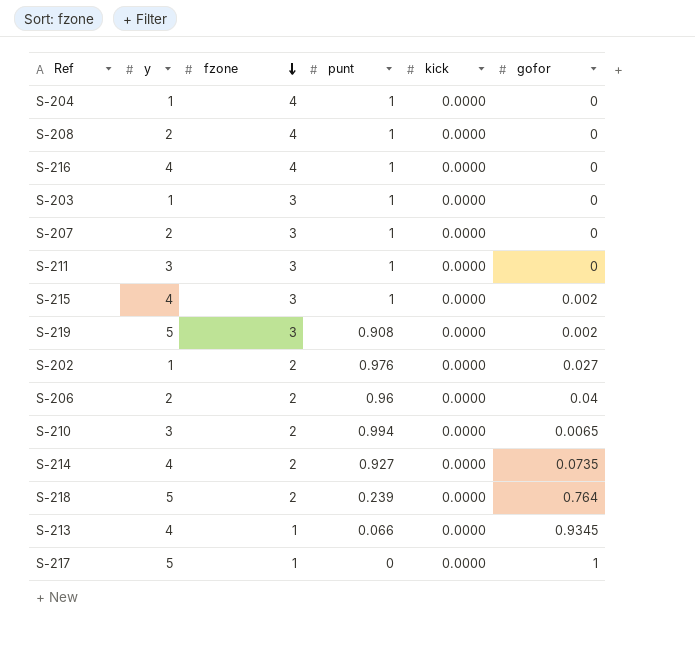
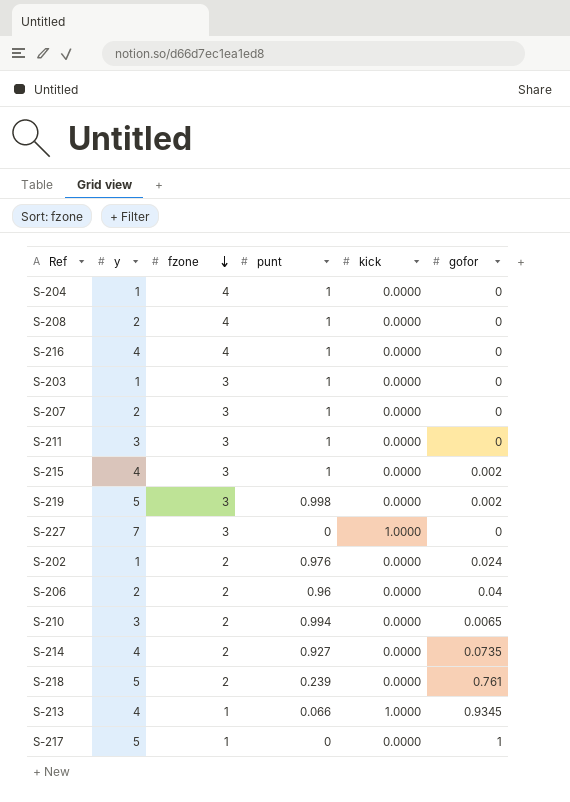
S-219 | punt: 0.908 -> 0.998
row S-227: none -> 7 | 3 | 0 | 1.0000 | 0
S-202 | gofor: 0.027 -> 0.024
S-218 | gofor: 0.764 -> 0.761
S-213 | kick: 0.0000 -> 1.0000

